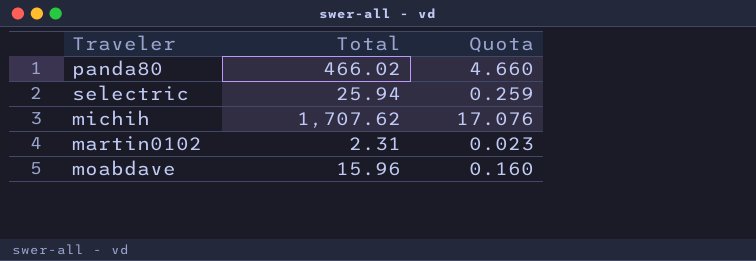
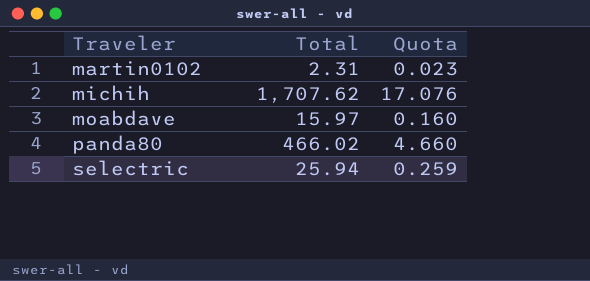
row order: none -> Traveler ascending
moabdave | Total: 15.96 -> 15.97

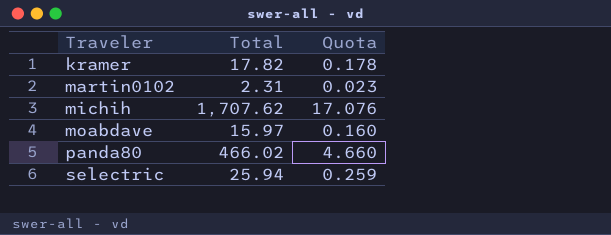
row kramer: none -> 17.82 | 0.178

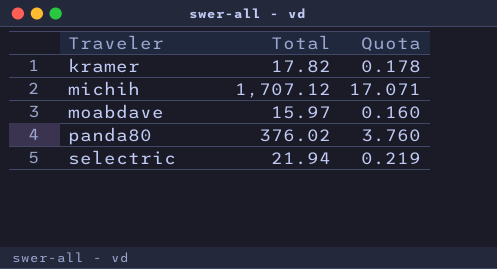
row martin0102: 2.31 | 0.023 -> none
michih | Total: 1,707.62 -> 1,707.12
michih | Quota: 17.076 -> 17.071
panda80 | Total: 466.02 -> 376.02
panda80 | Quota: 4.660 -> 3.760
selectric | Total: 25.94 -> 21.94
selectric | Quota: 0.259 -> 0.219

